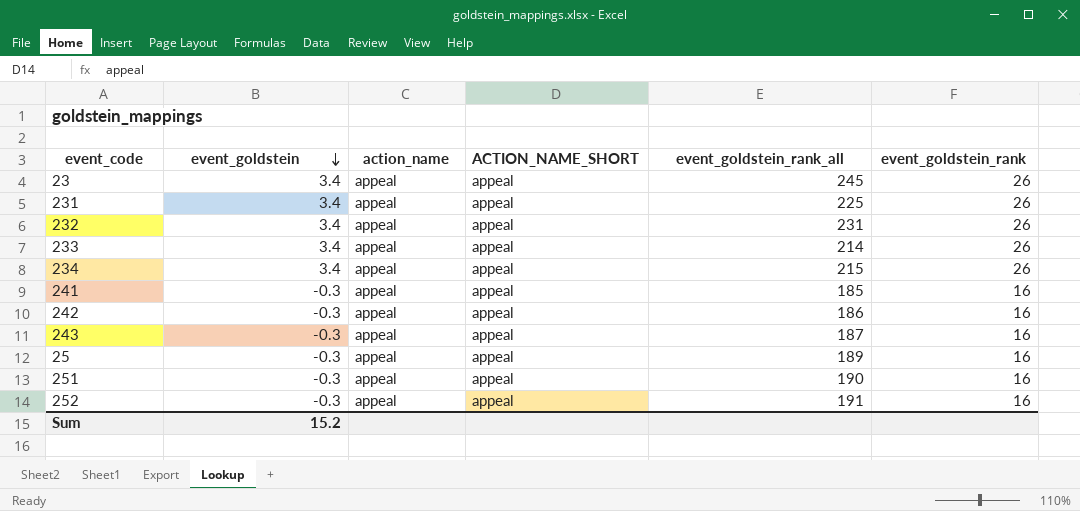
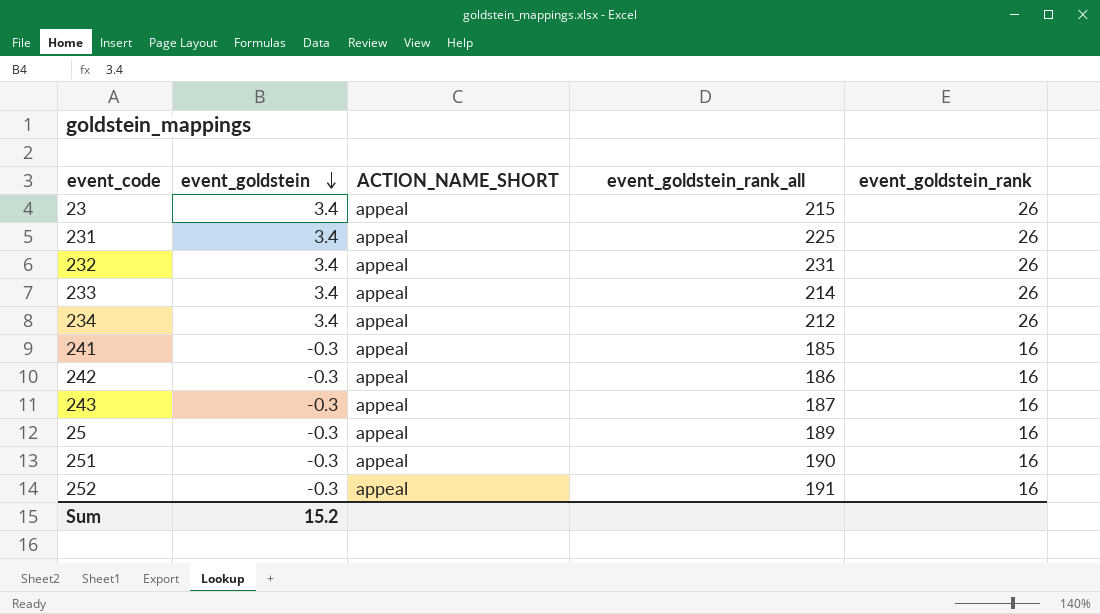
column action_name | position: 3 -> none
23 | event_goldstein_rank_all: 245 -> 215
234 | event_goldstein_rank_all: 215 -> 212

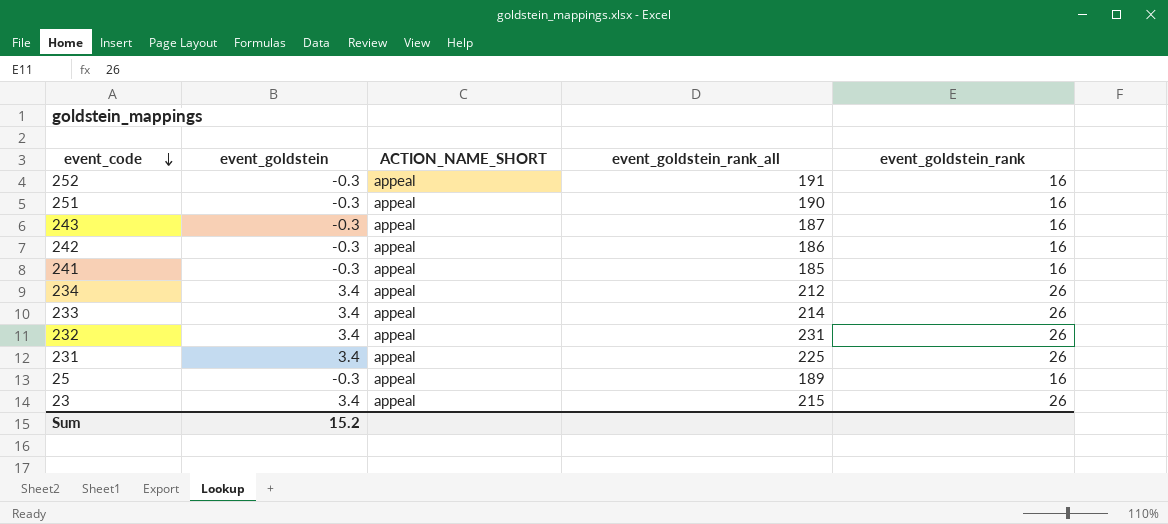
row order: event_goldstein descending -> event_code descending

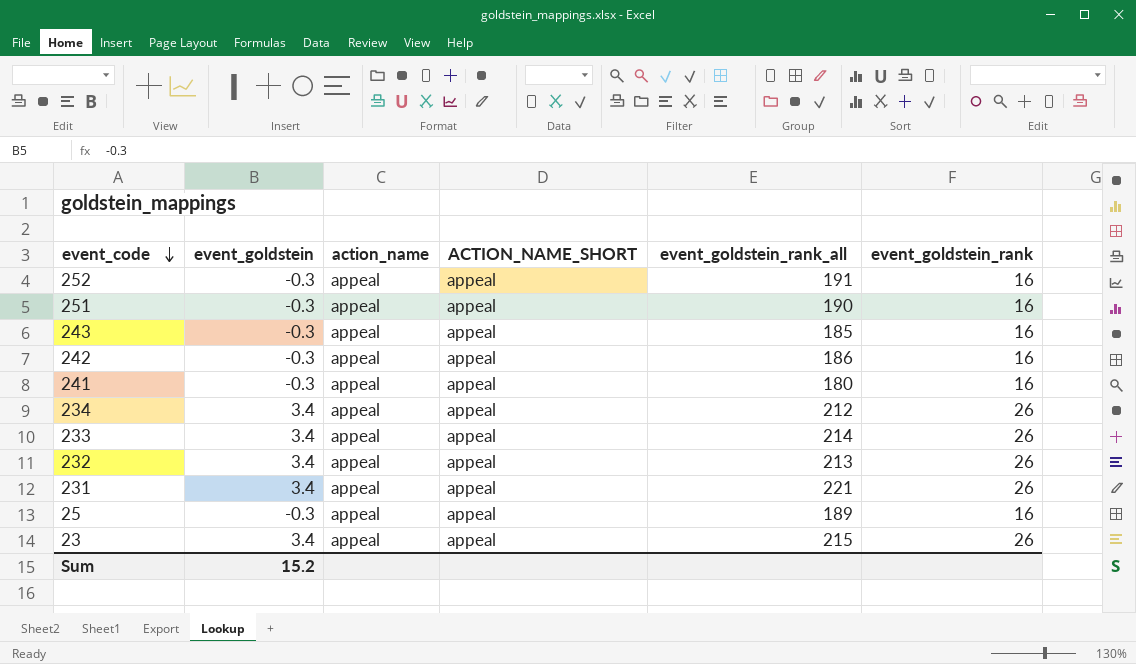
column action_name | position: none -> 3
243 | event_goldstein_rank_all: 187 -> 185
241 | event_goldstein_rank_all: 185 -> 180
232 | event_goldstein_rank_all: 231 -> 213
231 | event_goldstein_rank_all: 225 -> 221

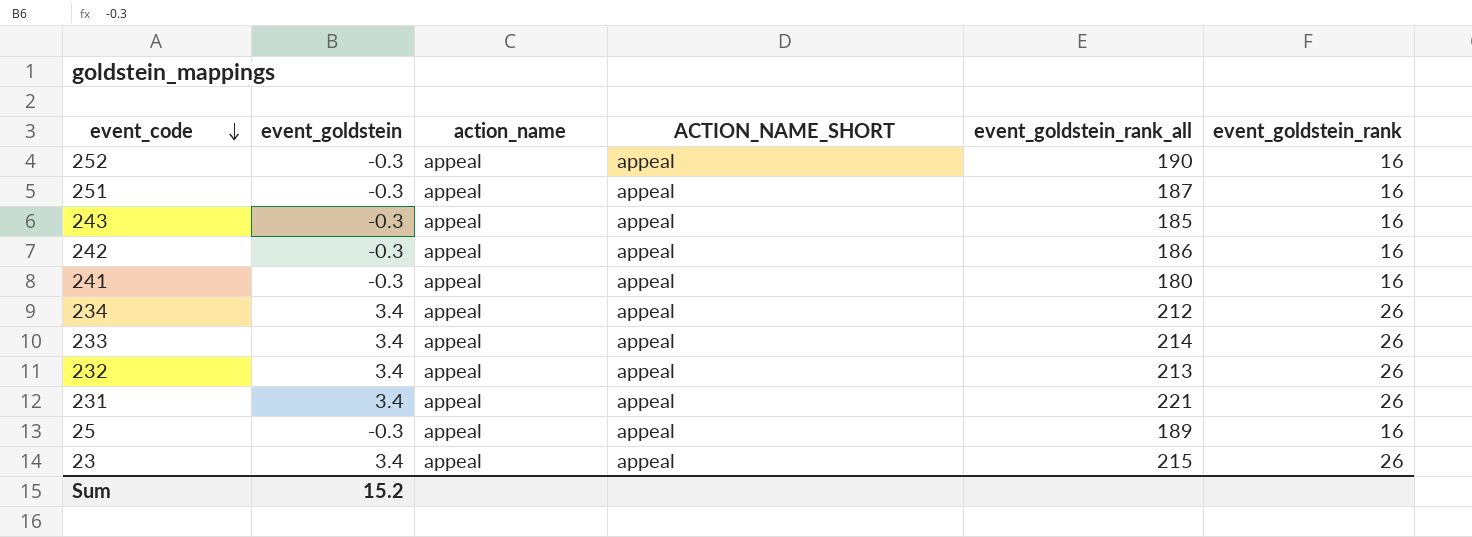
252 | event_goldstein_rank_all: 191 -> 190
251 | event_goldstein_rank_all: 190 -> 187

